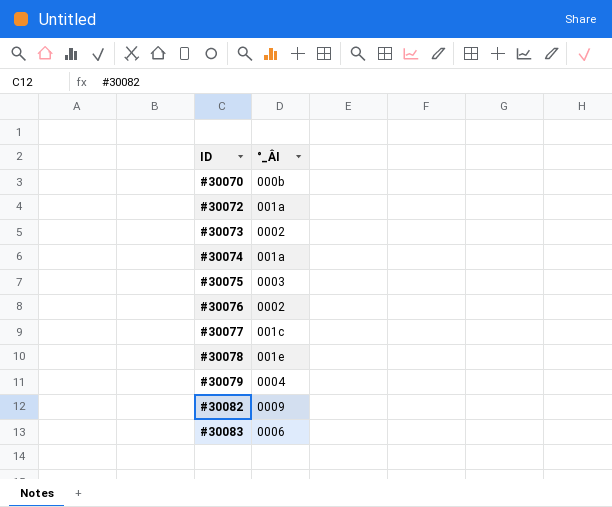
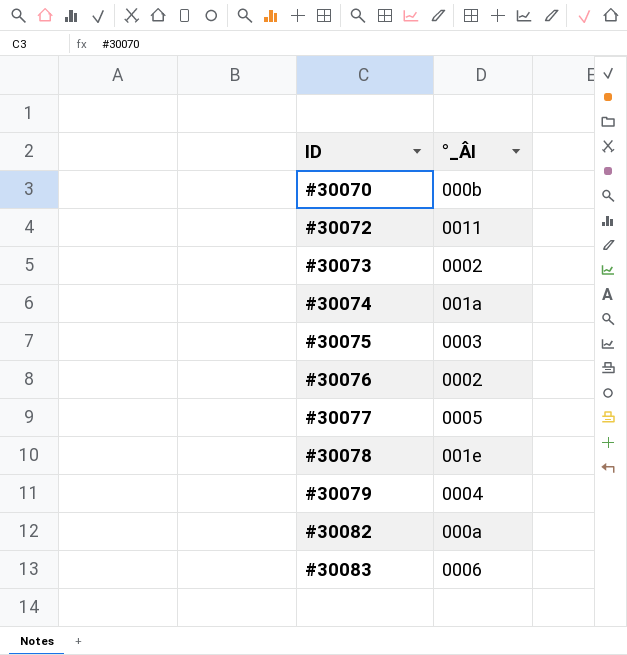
#30072 | °_ÂI: 001a -> 0011
#30077 | °_ÂI: 001c -> 0005
#30082 | °_ÂI: 0009 -> 000a

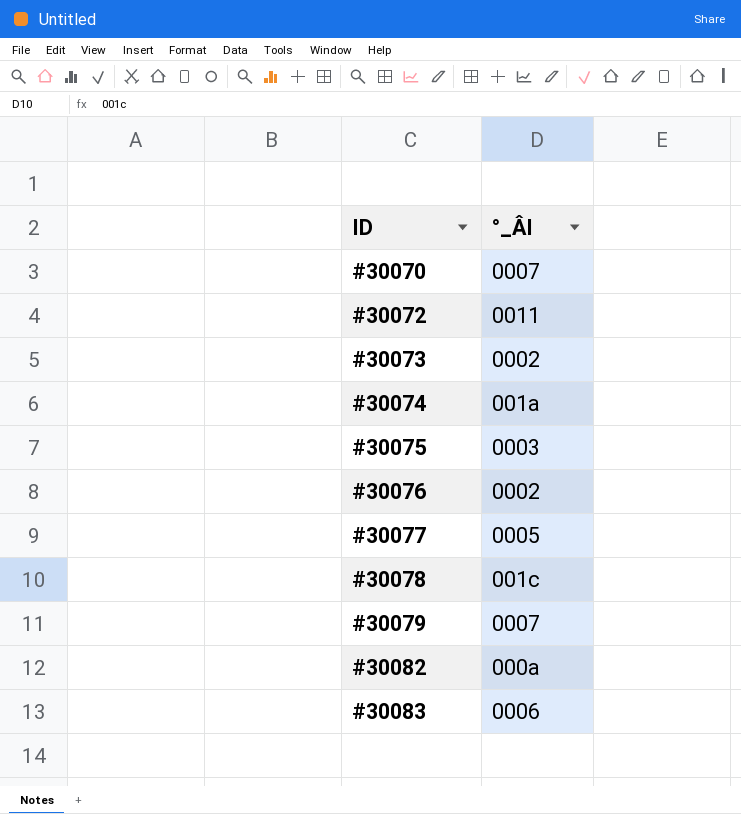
#30070 | °_ÂI: 000b -> 0007
#30078 | °_ÂI: 001e -> 001c
#30079 | °_ÂI: 0004 -> 0007

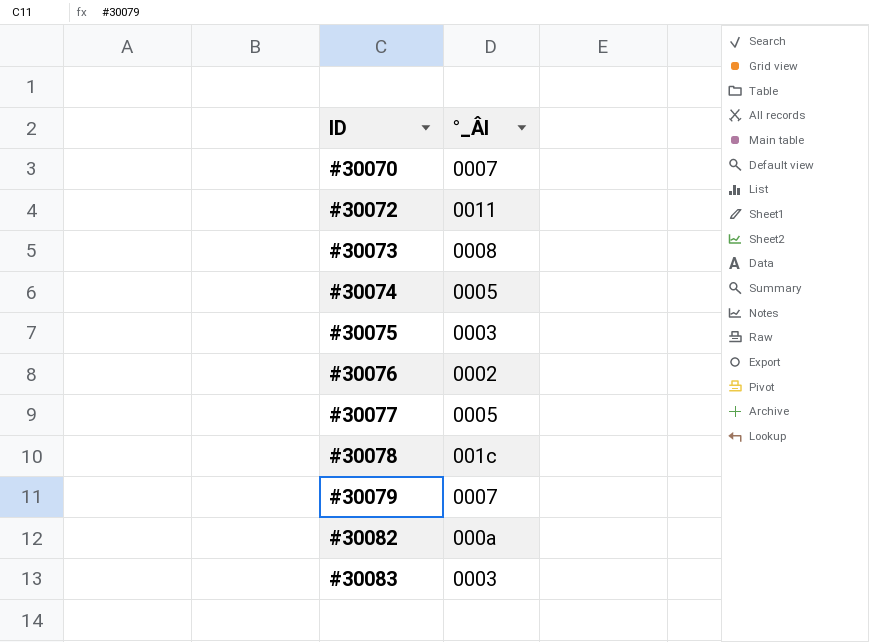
#30073 | °_ÂI: 0002 -> 0008
#30074 | °_ÂI: 001a -> 0005
#30083 | °_ÂI: 0006 -> 0003

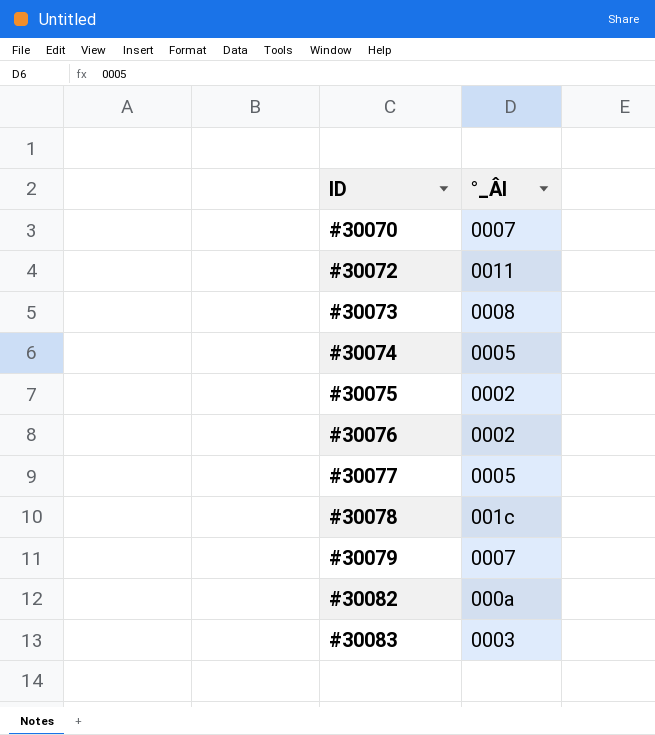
#30075 | °_ÂI: 0003 -> 0002

